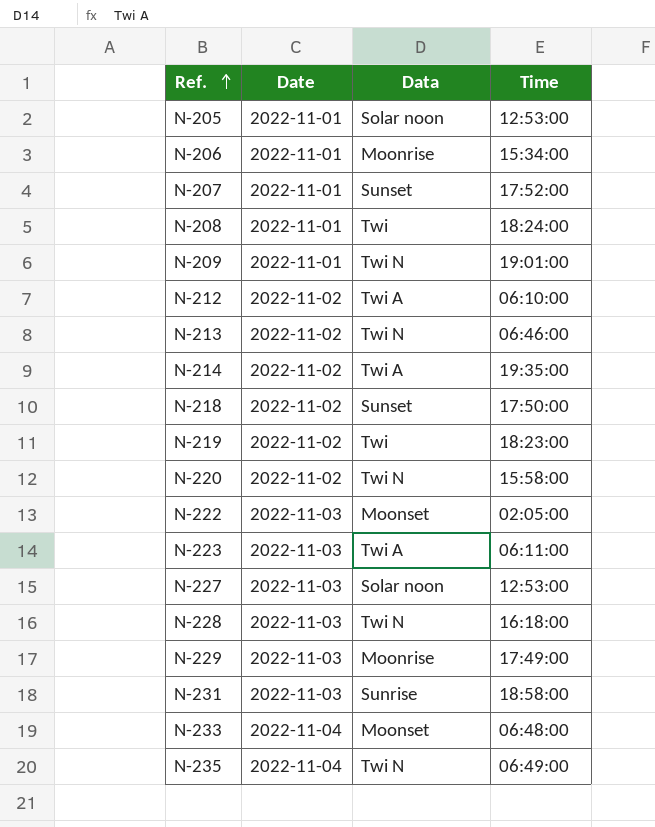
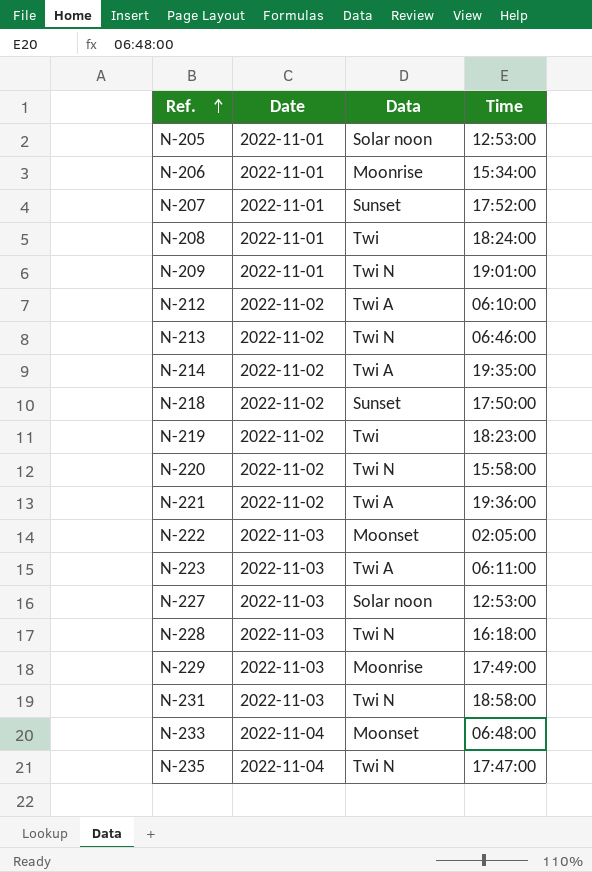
row N-221: none -> 2022-11-02 | Twi A | 19:36:00
N-231 | Data: Sunrise -> Twi N
N-235 | Time: 06:49:00 -> 17:47:00

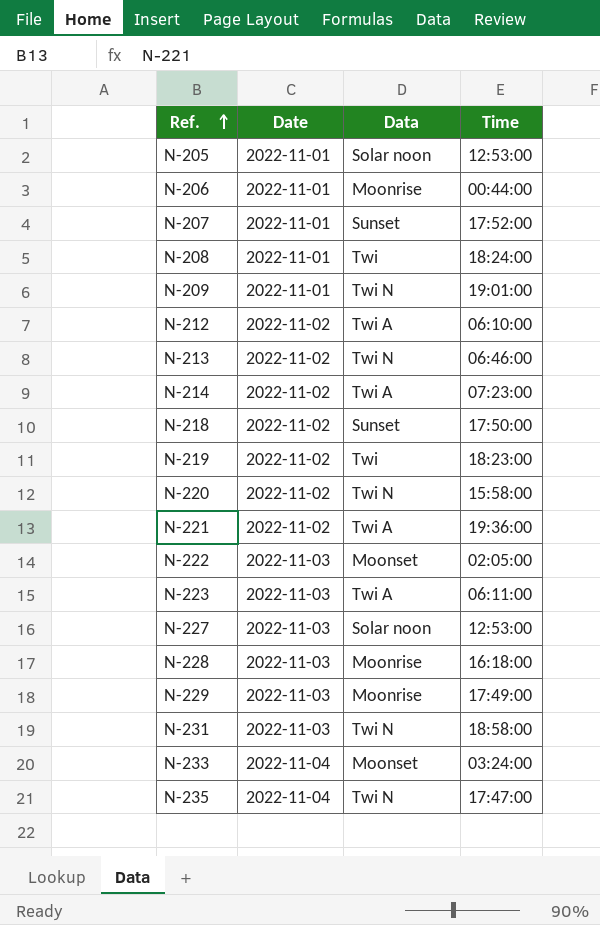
N-206 | Time: 15:34:00 -> 00:44:00
N-214 | Time: 19:35:00 -> 07:23:00
N-228 | Data: Twi N -> Moonrise
N-233 | Time: 06:48:00 -> 03:24:00

